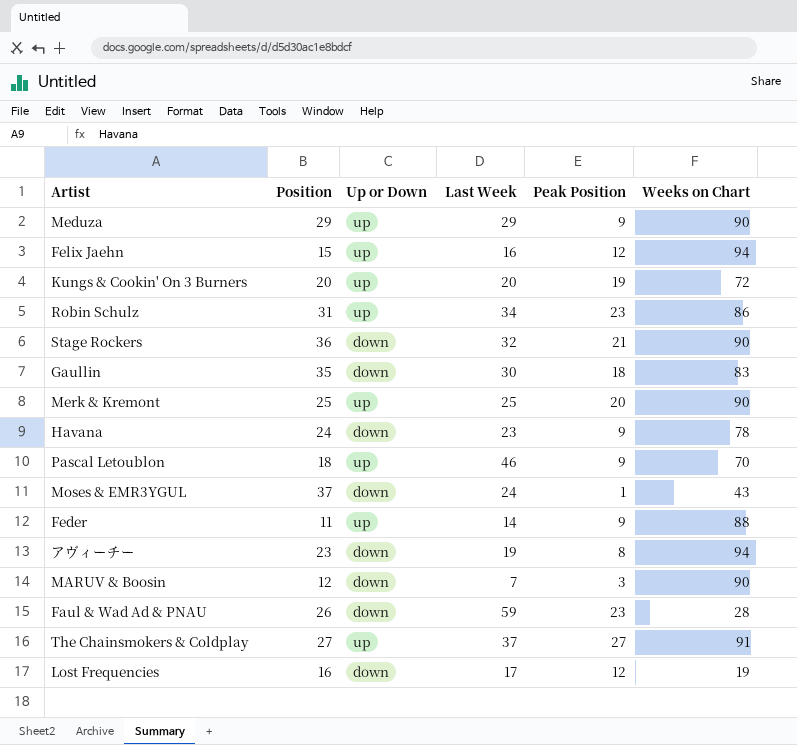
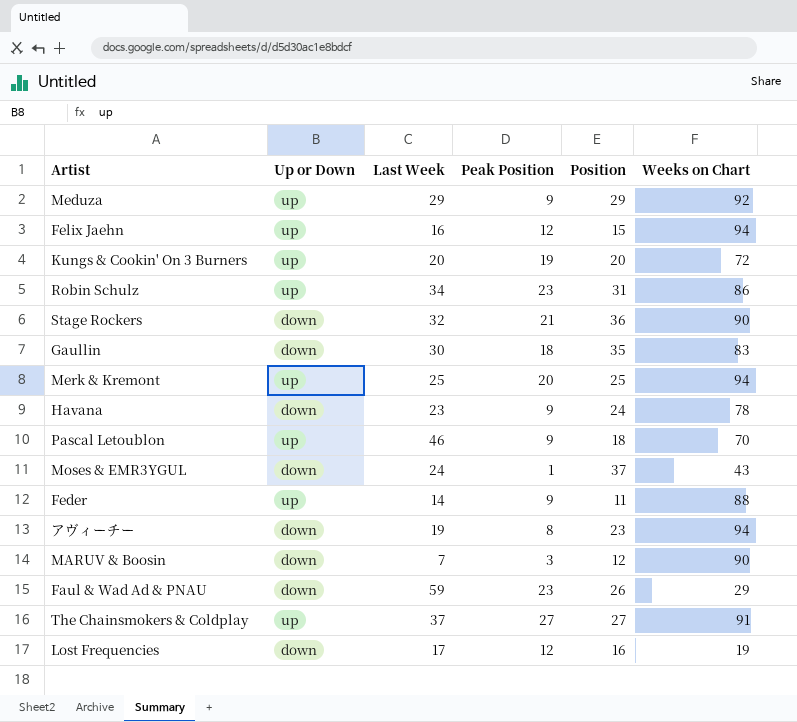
column Position | position: 2 -> 5
Meduza | Weeks on Chart: 90 -> 92
Merk & Kremont | Weeks on Chart: 90 -> 94
Faul & Wad Ad & PNAU | Weeks on Chart: 28 -> 29

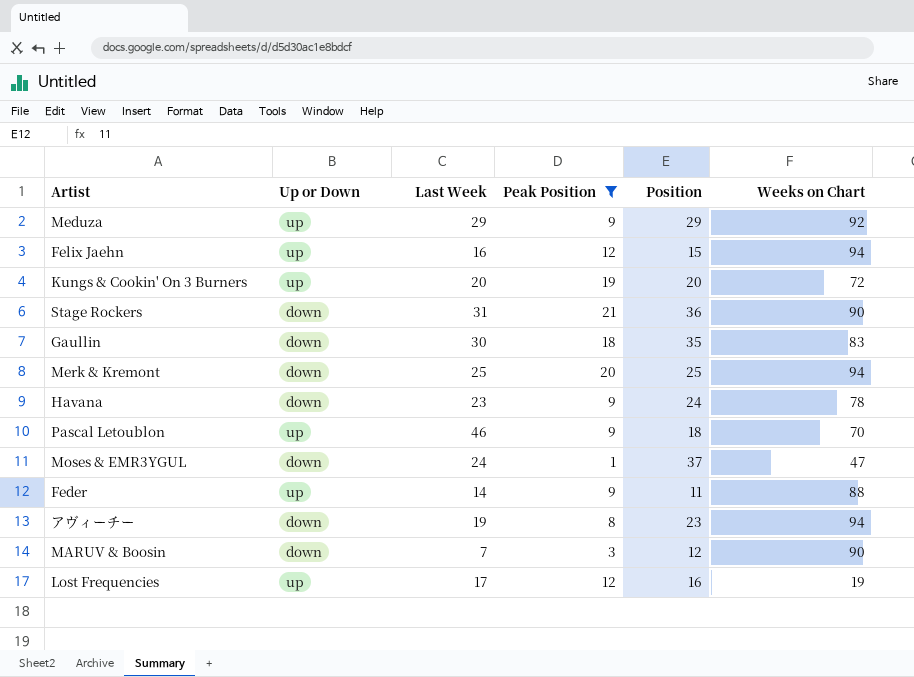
filter: none -> Peak Position <= 21
Stage Rockers | Last Week: 32 -> 31
Merk & Kremont | Up or Down: up -> down
Moses & EMR3YGUL | Weeks on Chart: 43 -> 47
Lost Frequencies | Up or Down: down -> up

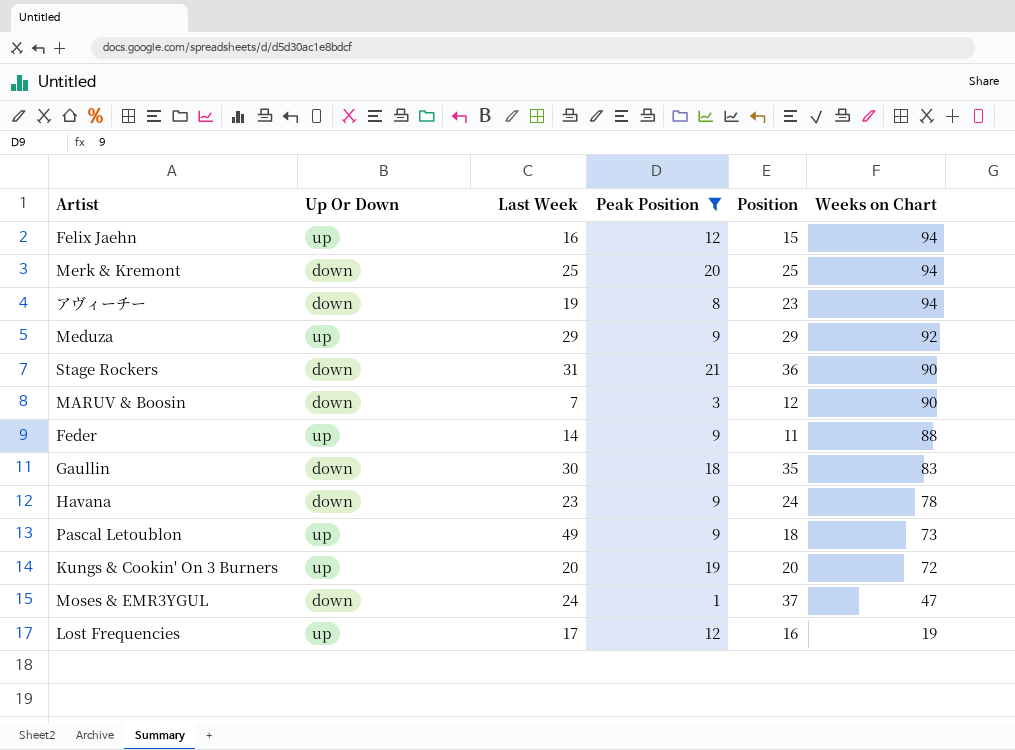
row order: none -> Weeks on Chart descending
column name: Up or Down -> Up Or Down
Pascal Letoublon | Last Week: 46 -> 49
Pascal Letoublon | Weeks on Chart: 70 -> 73

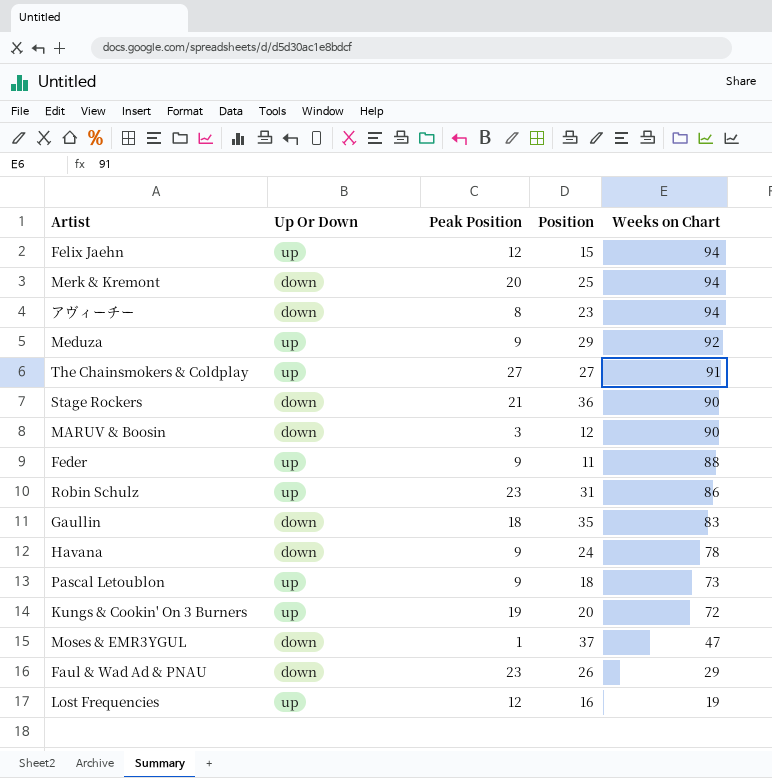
filter: Peak Position <= 21 -> none
column Last Week | position: 3 -> none

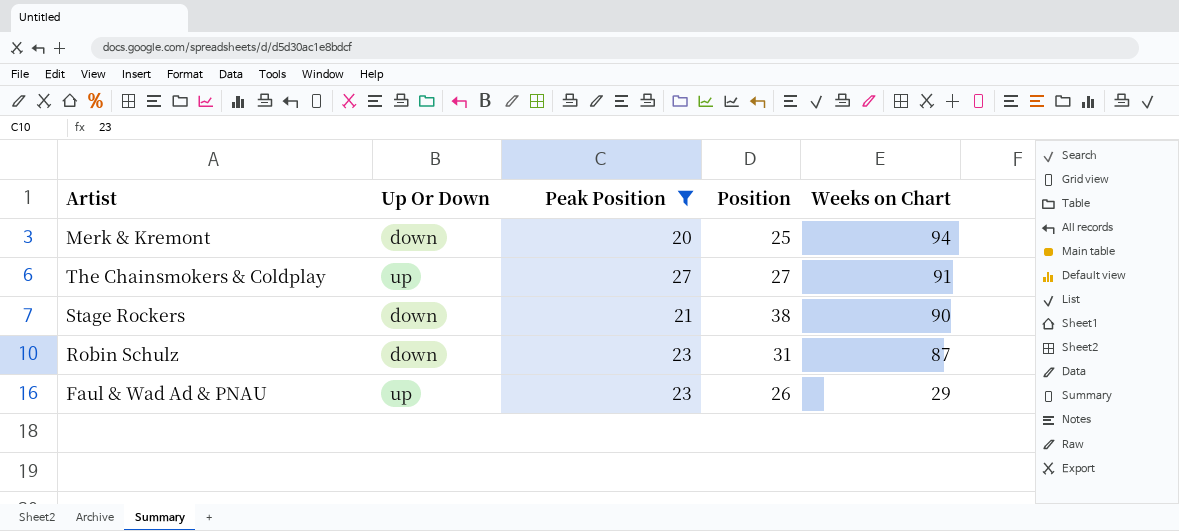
filter: none -> Peak Position >= 20
Stage Rockers | Position: 36 -> 38
Robin Schulz | Up Or Down: up -> down
Robin Schulz | Weeks on Chart: 86 -> 87
Faul & Wad Ad & PNAU | Up Or Down: down -> up

